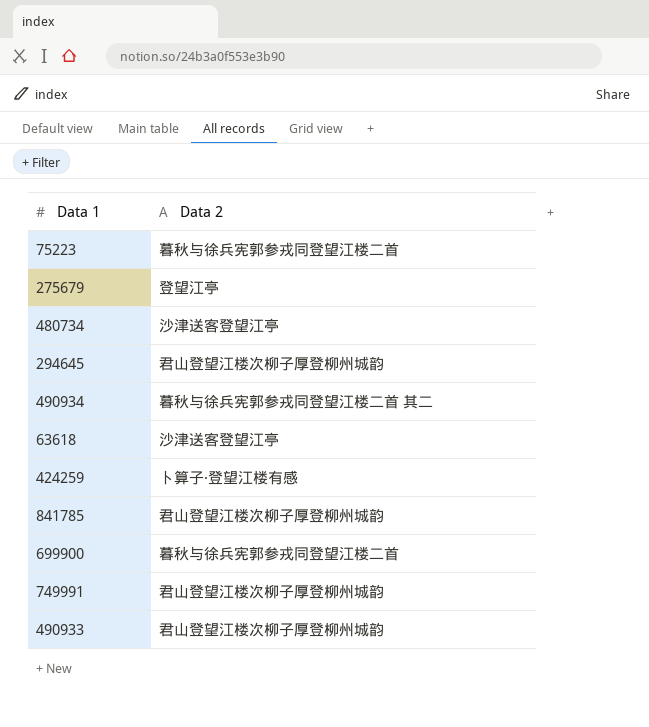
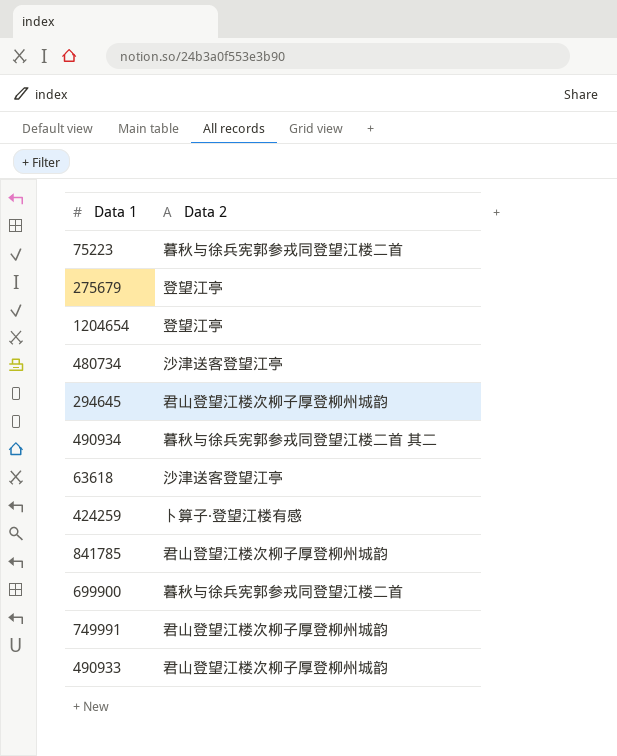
row 1204654: none -> 登望江亭

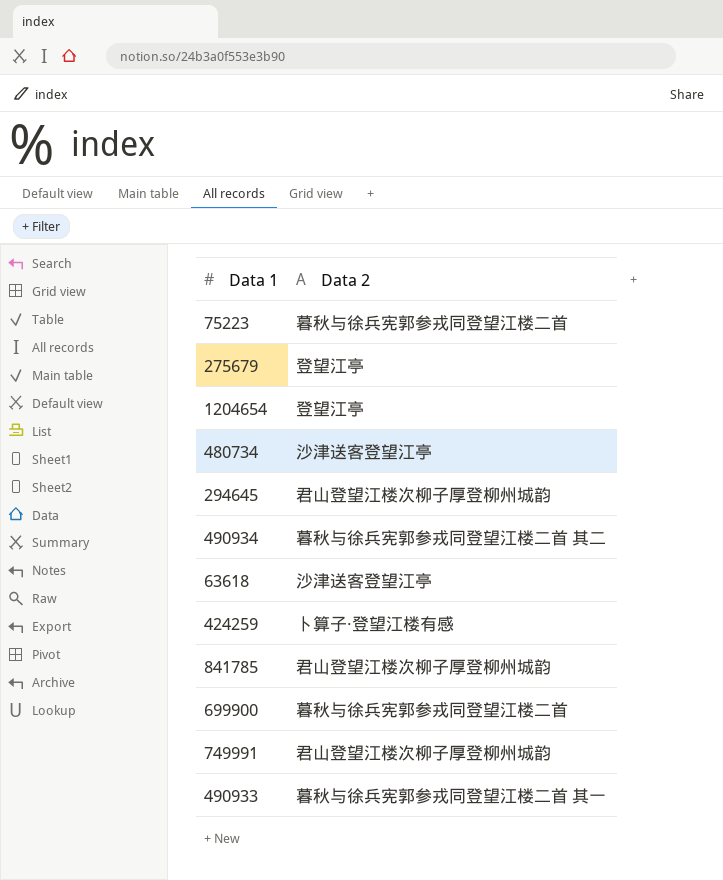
490933 | Data 2: 君山登望江楼次柳子厚登柳州城韵 -> 暮秋与徐兵宪郭参戎同登望江楼二首 其一

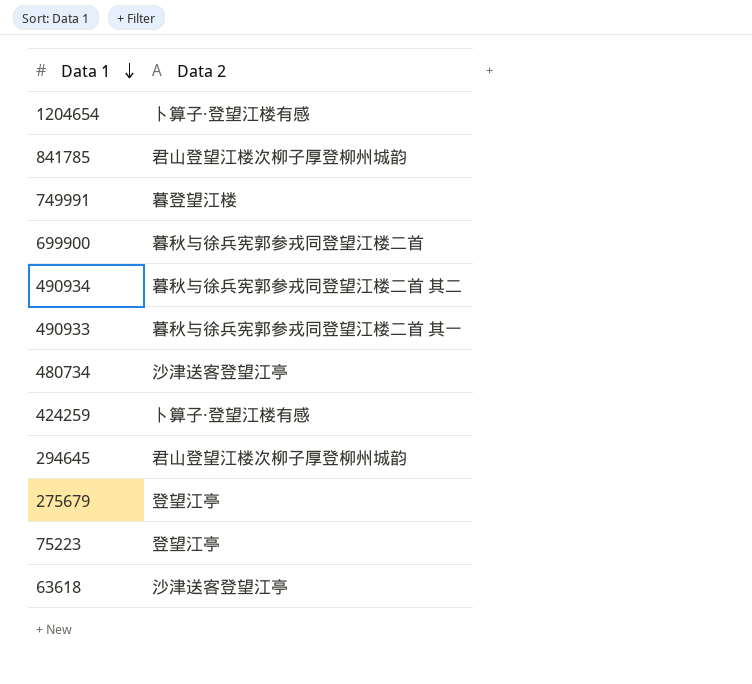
row order: none -> Data 1 descending
1204654 | Data 2: 登望江亭 -> 卜算子·登望江楼有感
749991 | Data 2: 君山登望江楼次柳子厚登柳州城韵 -> 暮登望江楼
75223 | Data 2: 暮秋与徐兵宪郭参戎同登望江楼二首 -> 登望江亭

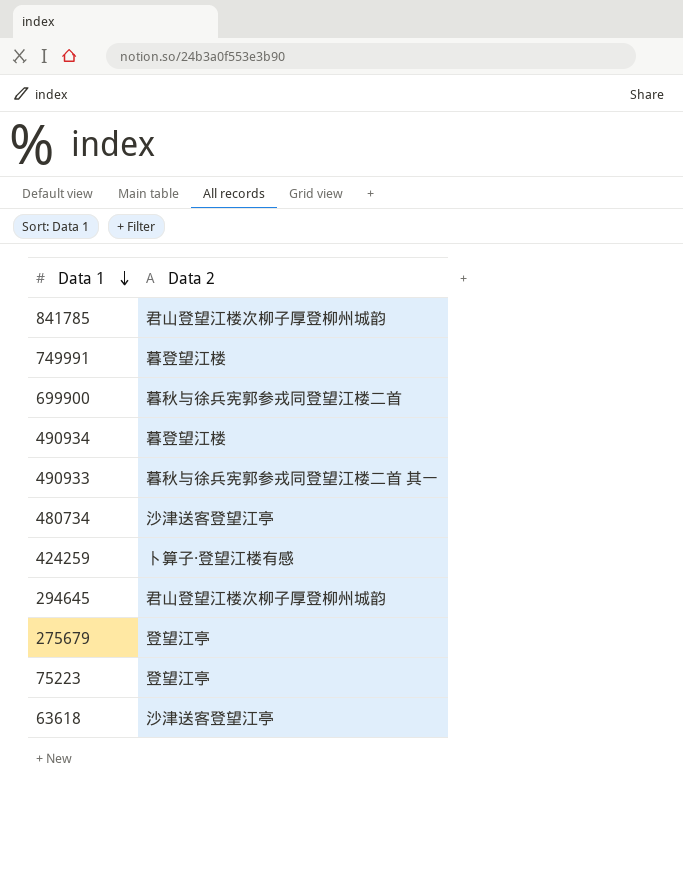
row 1204654: 卜算子·登望江楼有感 -> none
490934 | Data 2: 暮秋与徐兵宪郭参戎同登望江楼二首 其二 -> 暮登望江楼

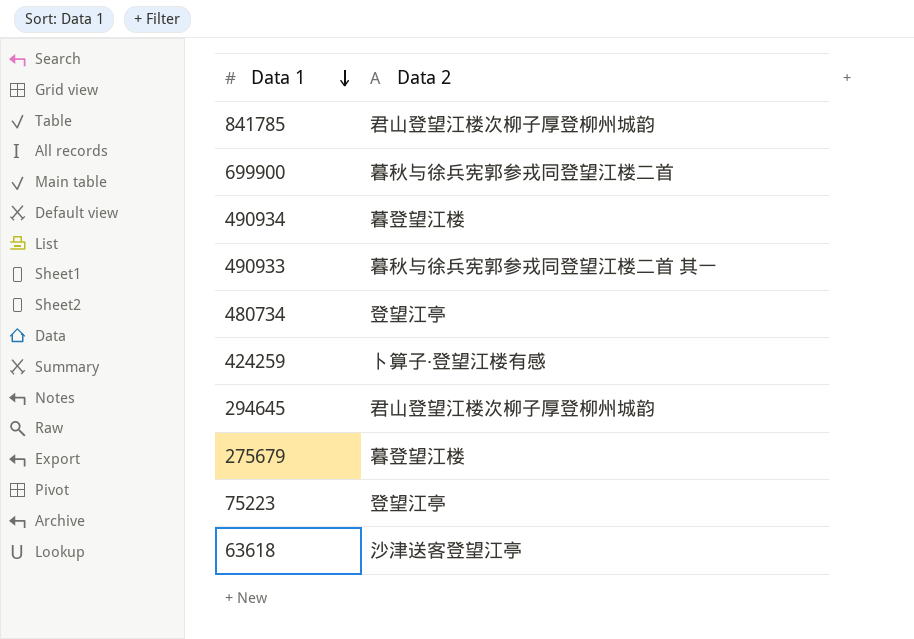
row 749991: 暮登望江楼 -> none
480734 | Data 2: 沙津送客登望江亭 -> 登望江亭
275679 | Data 2: 登望江亭 -> 暮登望江楼

